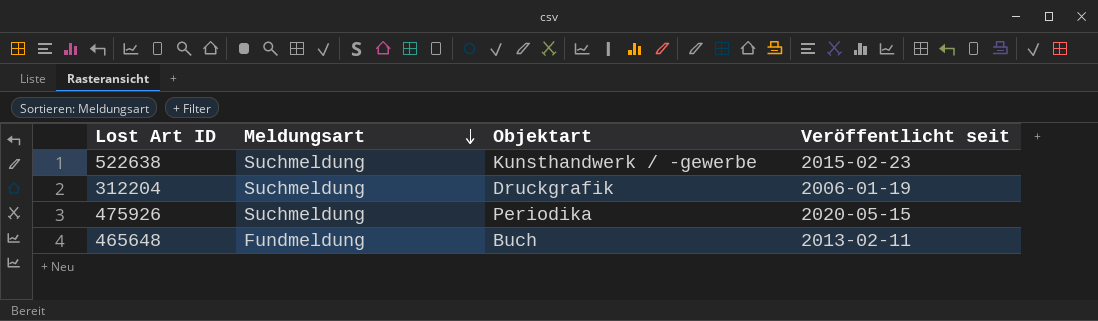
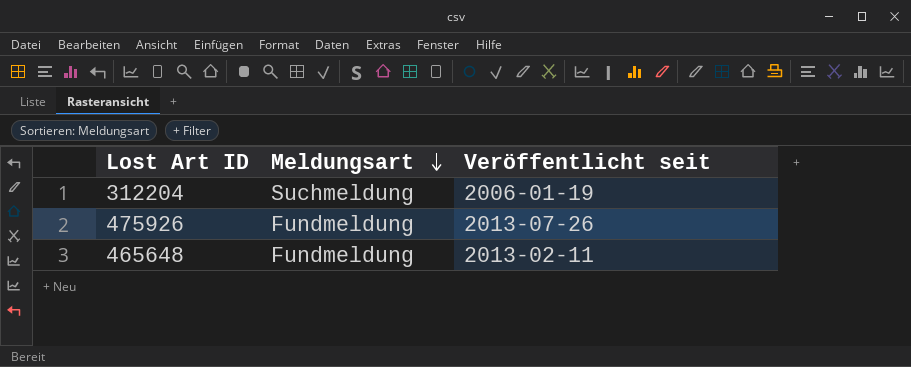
column Objektart | position: 3 -> none
row 522638: Suchmeldung | Kunsthandwerk / -gewerbe | 2015-02-23 -> none
475926 | Meldungsart: Suchmeldung -> Fundmeldung
475926 | Veröffentlicht seit: 2020-05-15 -> 2013-07-26

